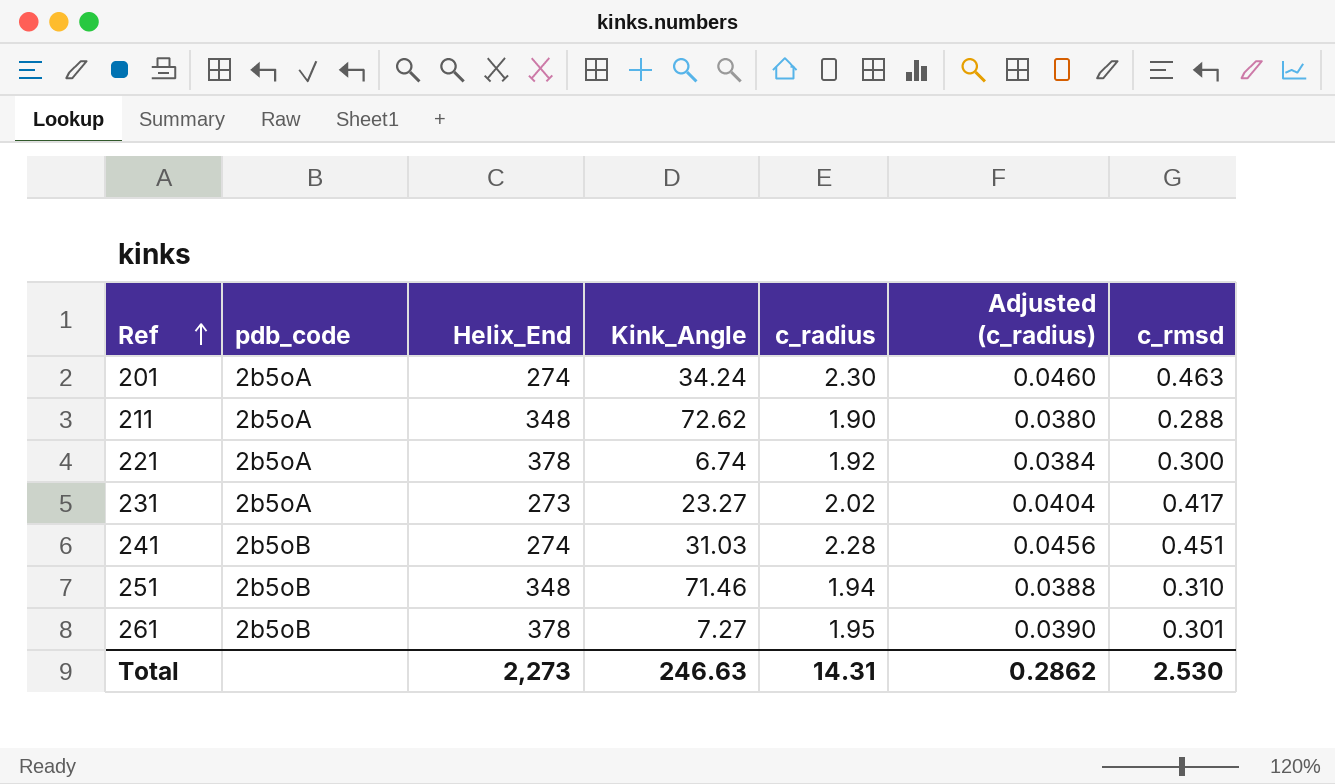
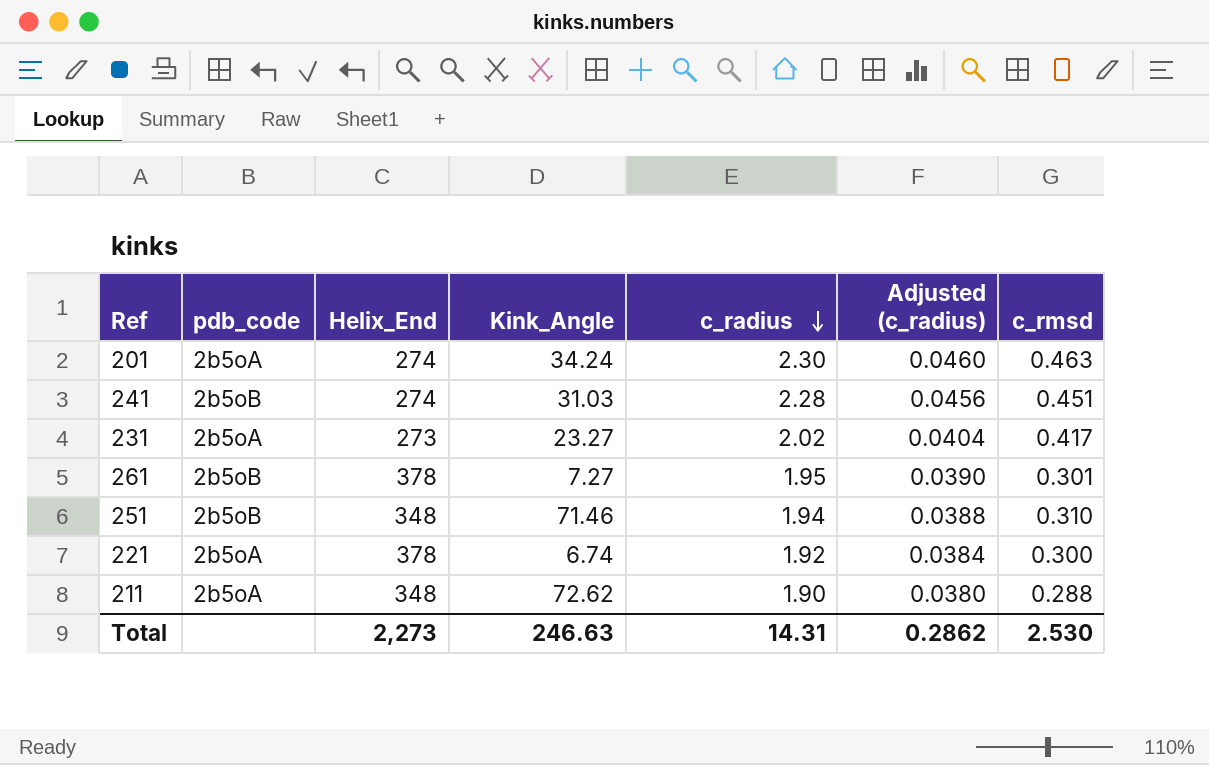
row order: Ref ascending -> c_radius descending

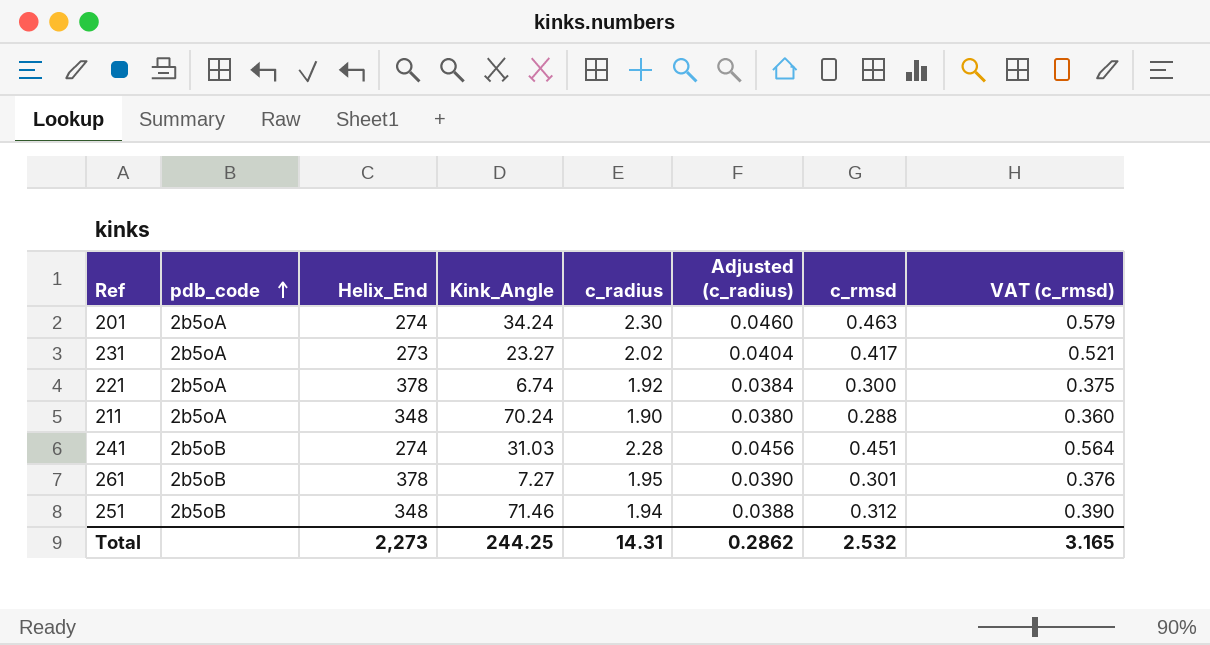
row order: c_radius descending -> pdb_code ascending
column VAT (c_rmsd) | formula: none -> [c_rmsd] * 1.25
211 | Kink_Angle: 72.62 -> 70.24
251 | c_rmsd: 0.310 -> 0.312
Total | Kink_Angle: 246.63 -> 244.25
Total | c_rmsd: 2.530 -> 2.532

